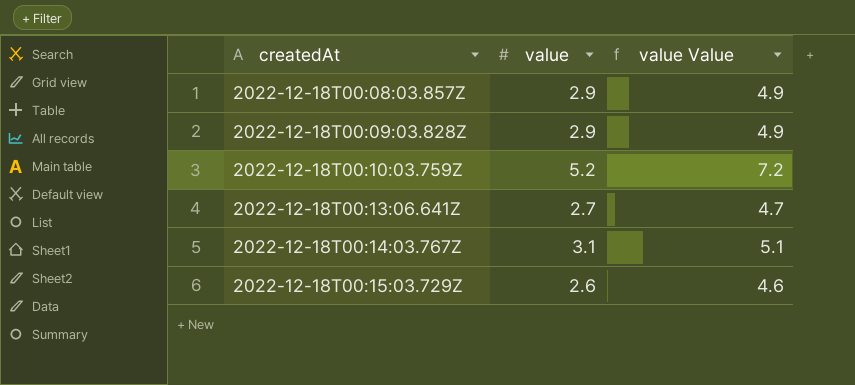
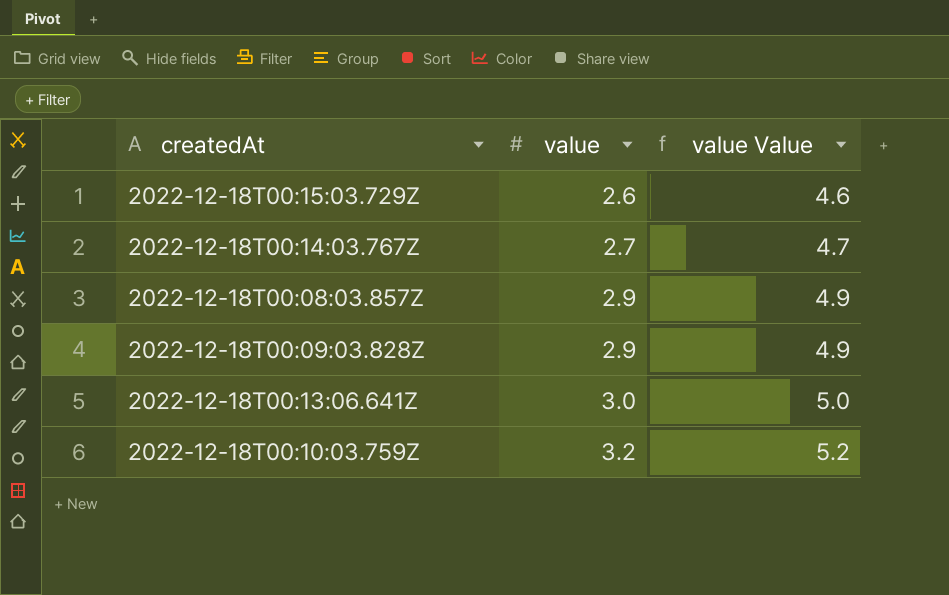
row order: createdAt ascending -> value ascending
2022-12-18T00:14:03.767Z | value: 3.1 -> 2.7
2022-12-18T00:14:03.767Z | value Value: 5.1 -> 4.7
2022-12-18T00:13:06.641Z | value: 2.7 -> 3.0
2022-12-18T00:13:06.641Z | value Value: 4.7 -> 5.0
2022-12-18T00:10:03.759Z | value: 5.2 -> 3.2
2022-12-18T00:10:03.759Z | value Value: 7.2 -> 5.2

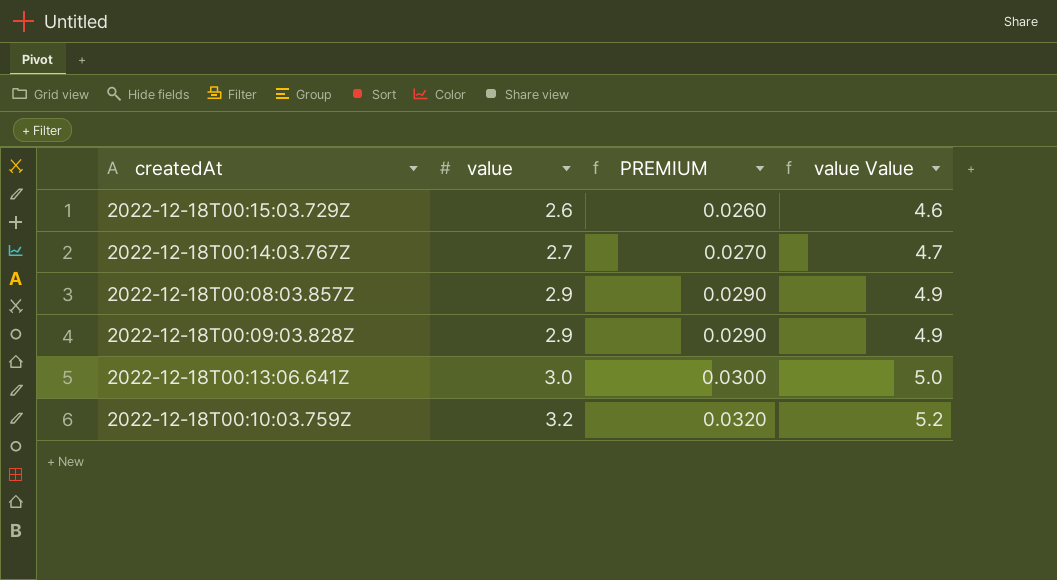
column PREMIUM | formula: none -> [value] * 0.01

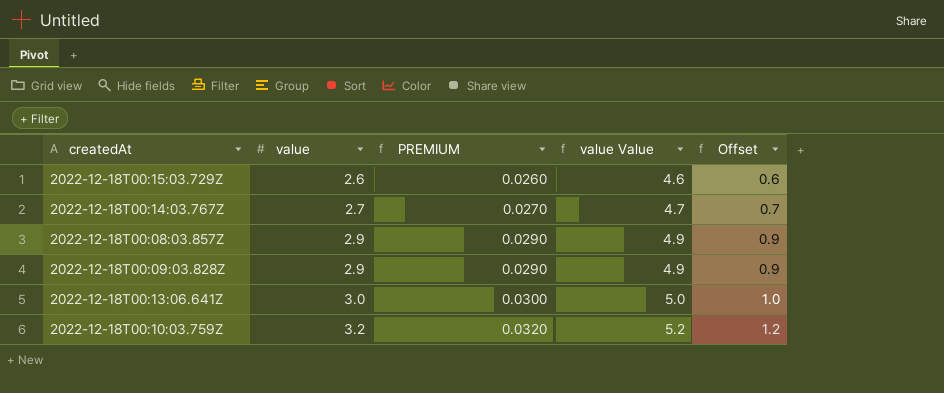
column Offset | formula: none -> [value] - 2

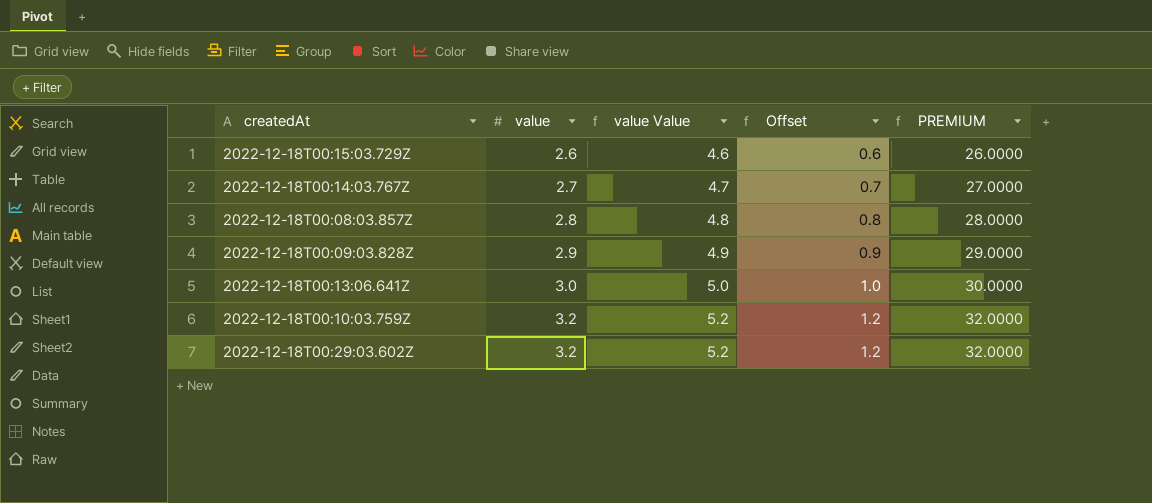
column PREMIUM | formula: [value] * 0.01 -> [value] * 10
column PREMIUM | position: 3 -> 5
2022-12-18T00:08:03.857Z | value: 2.9 -> 2.8
2022-12-18T00:08:03.857Z | value Value: 4.9 -> 4.8
2022-12-18T00:08:03.857Z | Offset: 0.9 -> 0.8
row 2022-12-18T00:29:03.602Z: none -> 3.2 | 5.2 | 1.2 | 32.0000

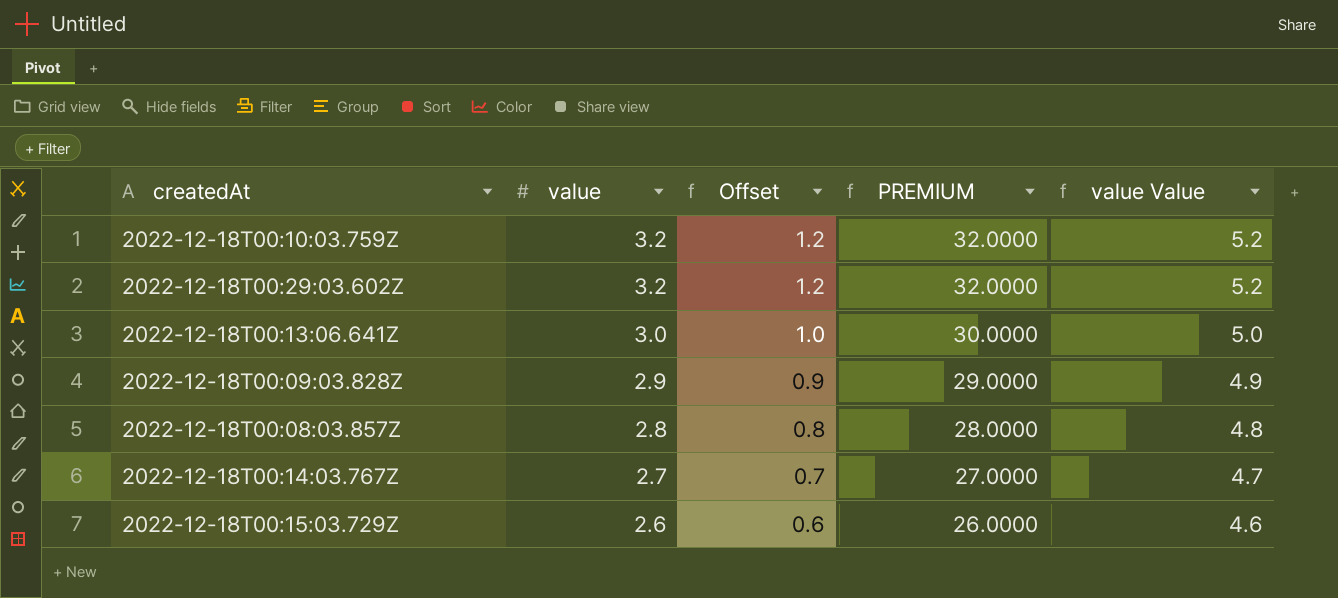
row order: value ascending -> value descending
column value Value | position: 3 -> 5

